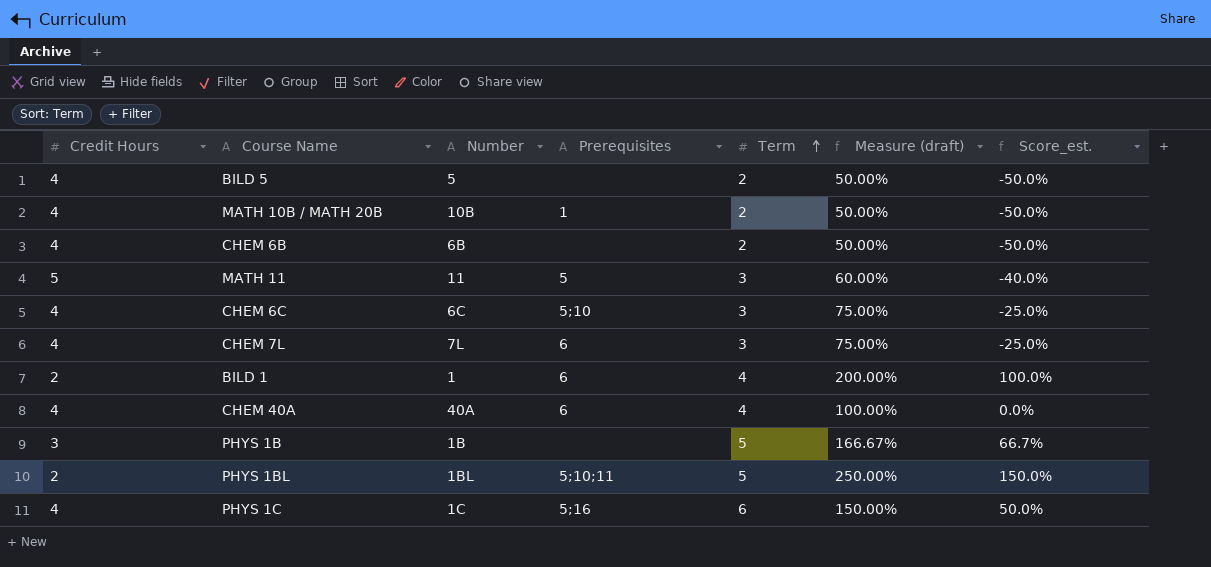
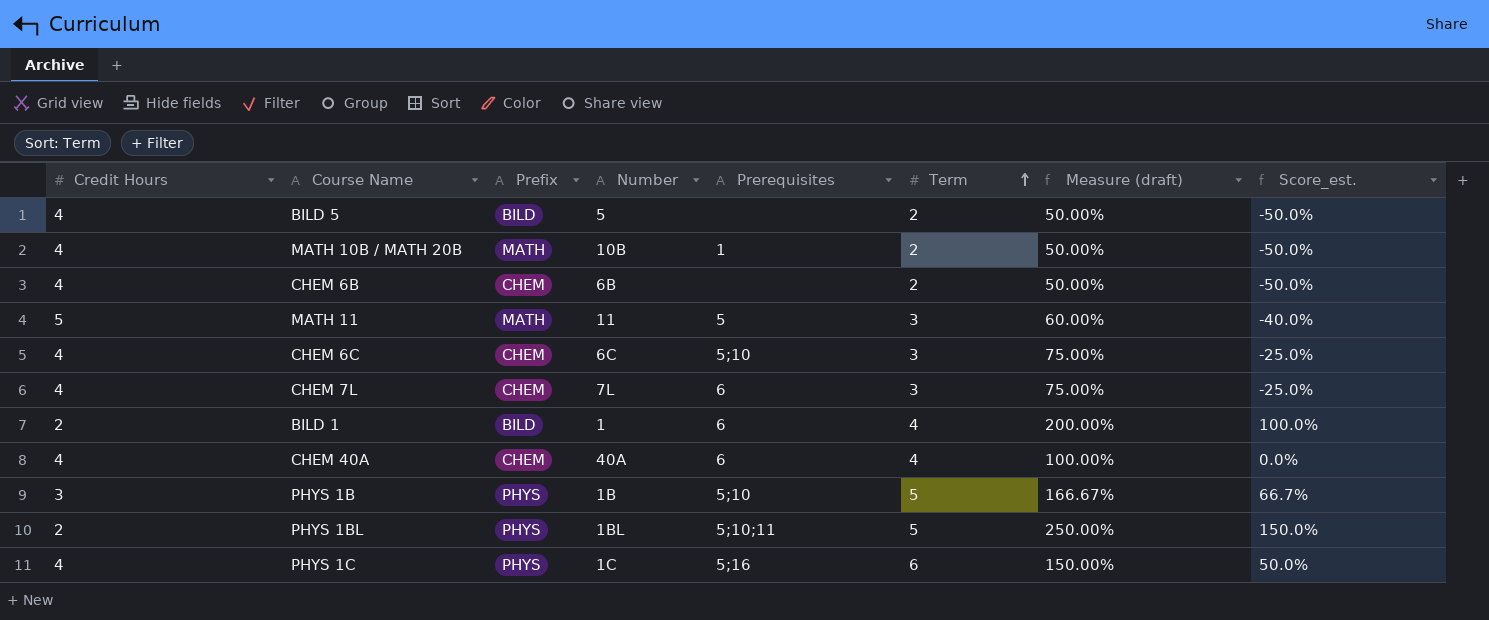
column Prefix | position: none -> 3
PHYS 1B | Prerequisites: none -> 5;10

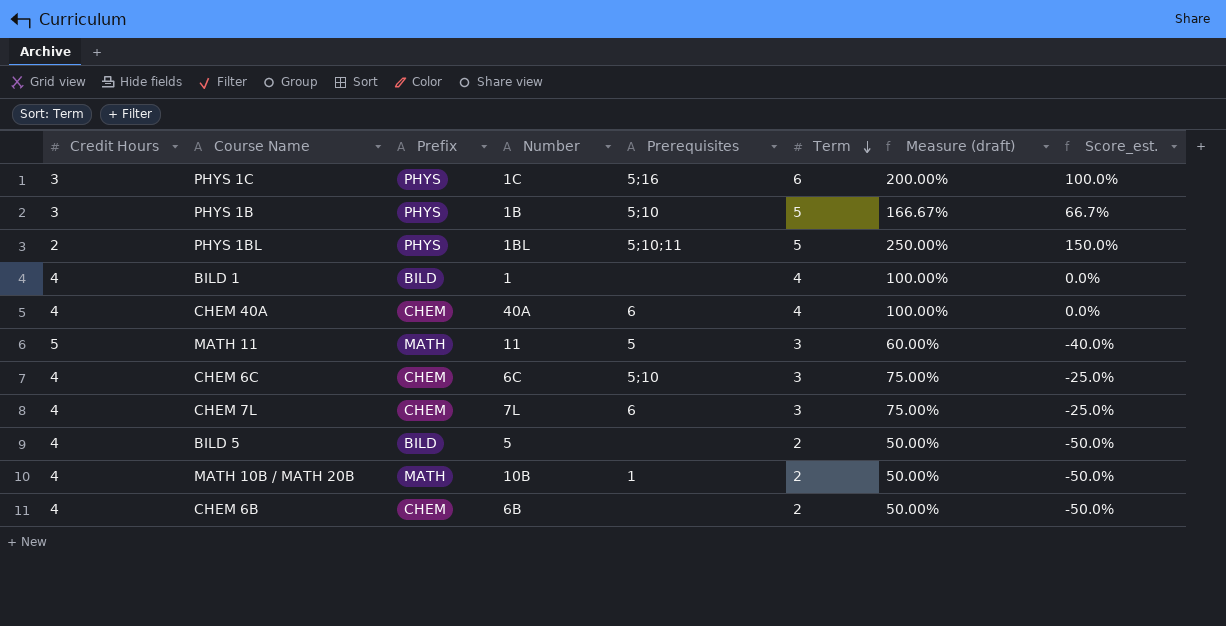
row order: Term ascending -> Term descending
PHYS 1C | Credit Hours: 4 -> 3
PHYS 1C | Measure (draft): 150.00% -> 200.00%
PHYS 1C | Score_est.: 50.0% -> 100.0%
BILD 1 | Credit Hours: 2 -> 4
BILD 1 | Prerequisites: 6 -> none
BILD 1 | Measure (draft): 200.00% -> 100.00%
BILD 1 | Score_est.: 100.0% -> 0.0%

